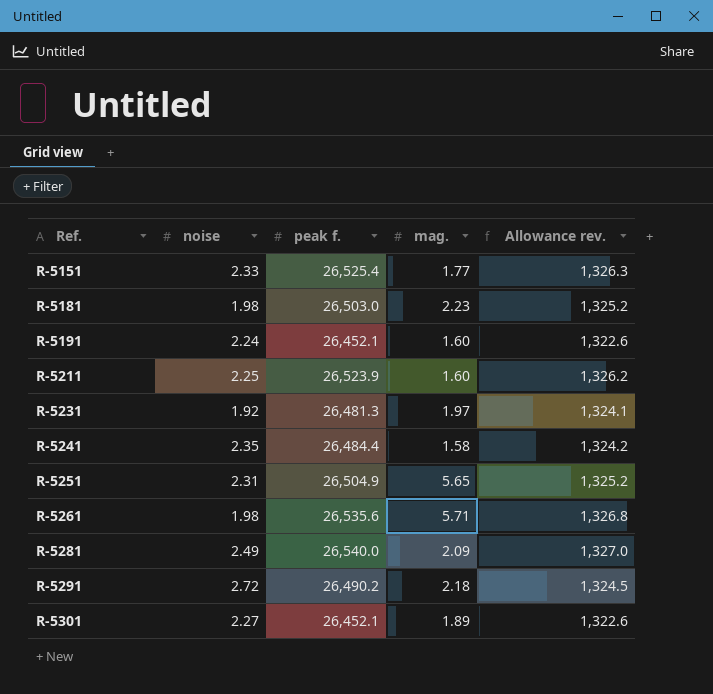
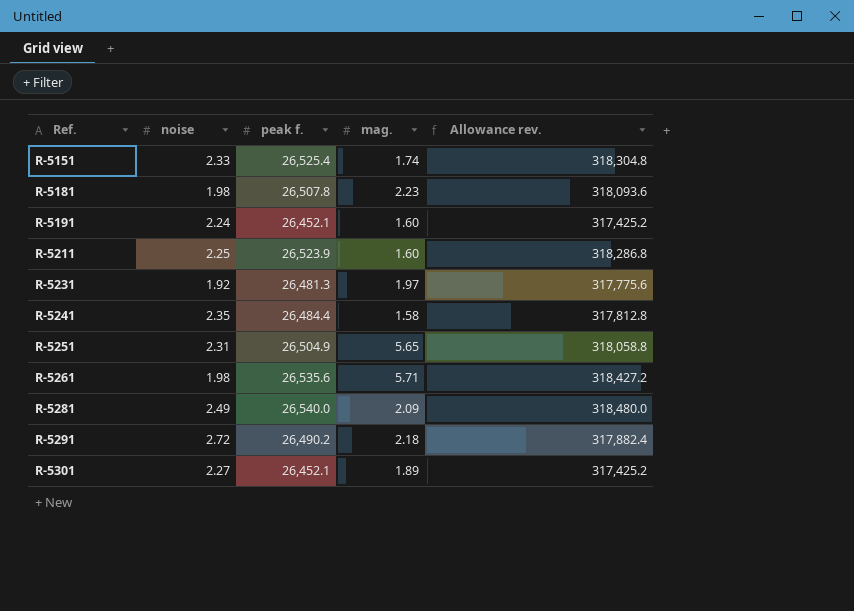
column Allowance rev. | formula: [peak f.] * 0.05 -> [peak f.] * 12
R-5151 | mag.: 1.77 -> 1.74
R-5181 | peak f.: 26,503.0 -> 26,507.8

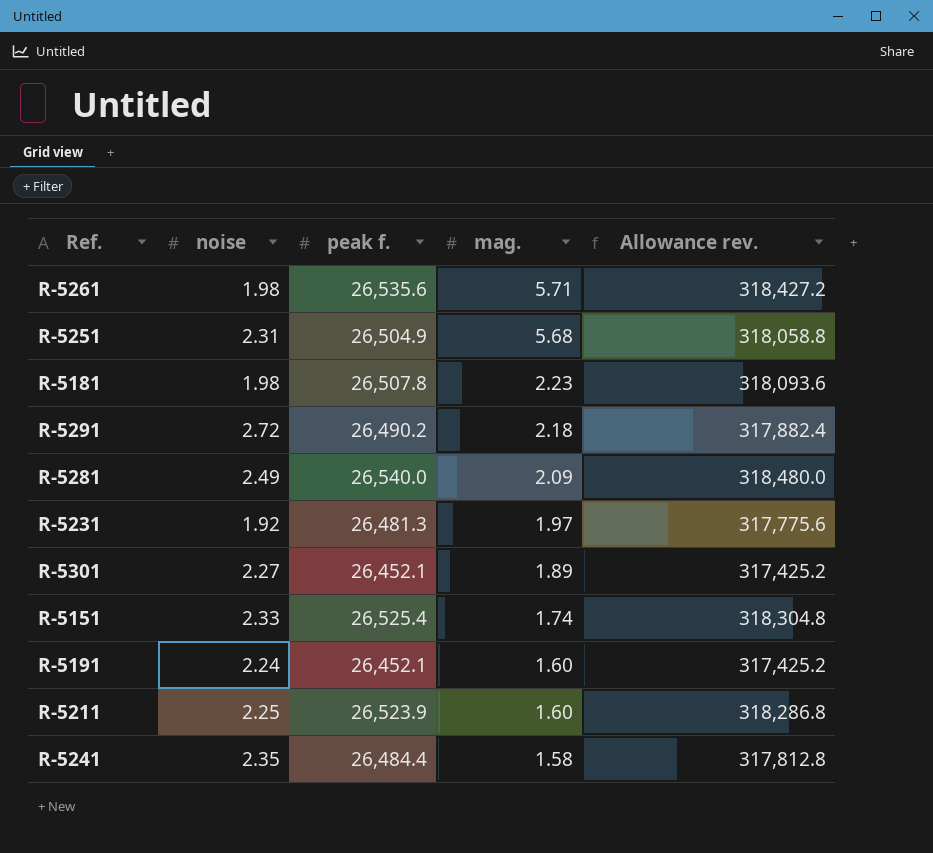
row order: Ref. ascending -> mag. descending
R-5251 | mag.: 5.65 -> 5.68

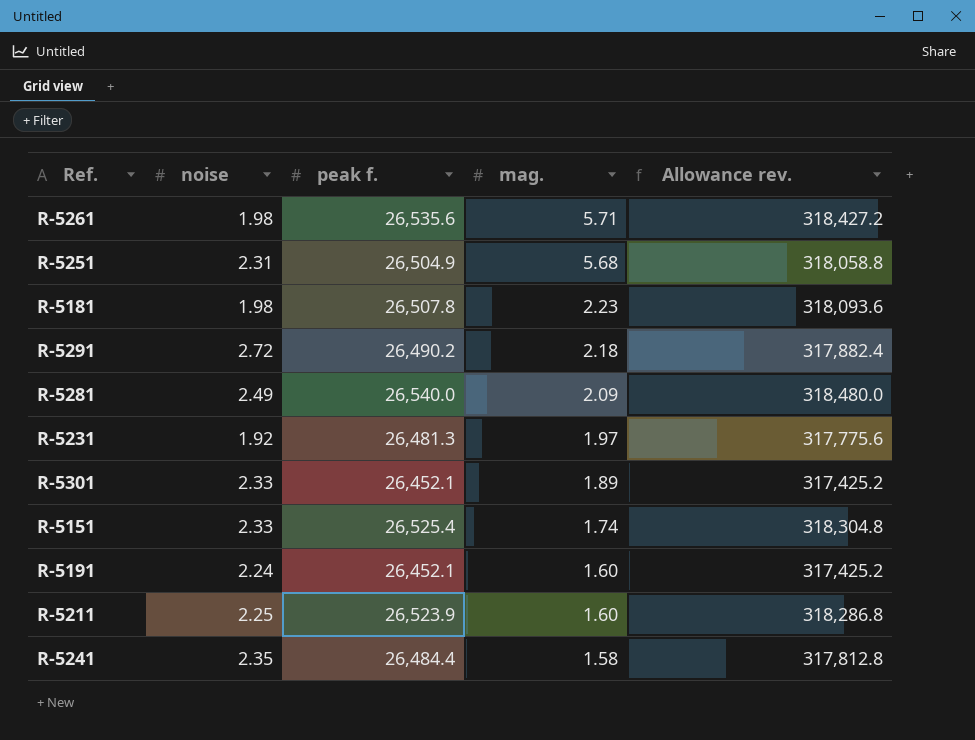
R-5301 | noise: 2.27 -> 2.33

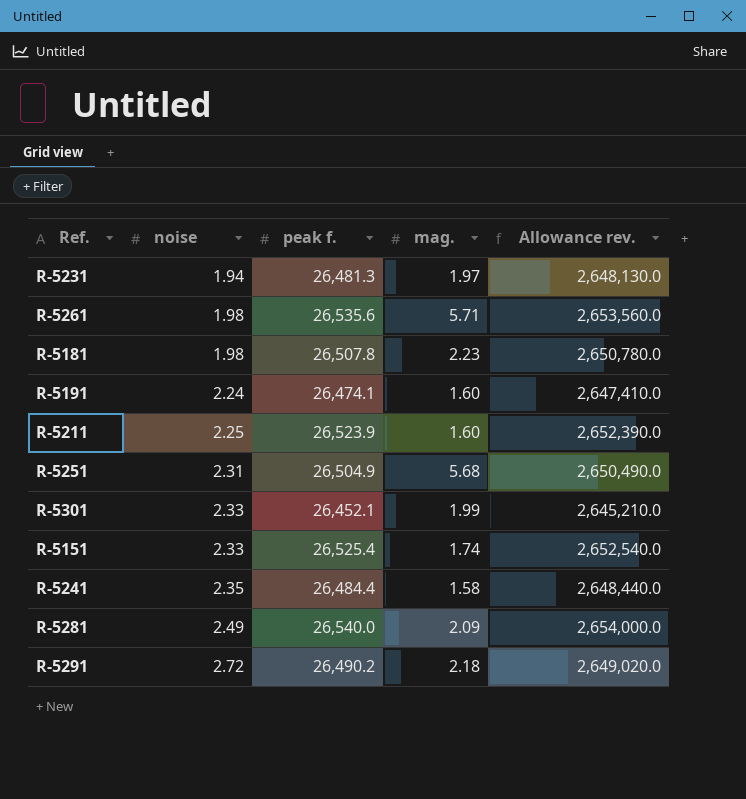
row order: mag. descending -> noise ascending
column Allowance rev. | formula: [peak f.] * 12 -> [peak f.] * 100
R-5231 | noise: 1.92 -> 1.94
R-5191 | peak f.: 26,452.1 -> 26,474.1
R-5301 | mag.: 1.89 -> 1.99

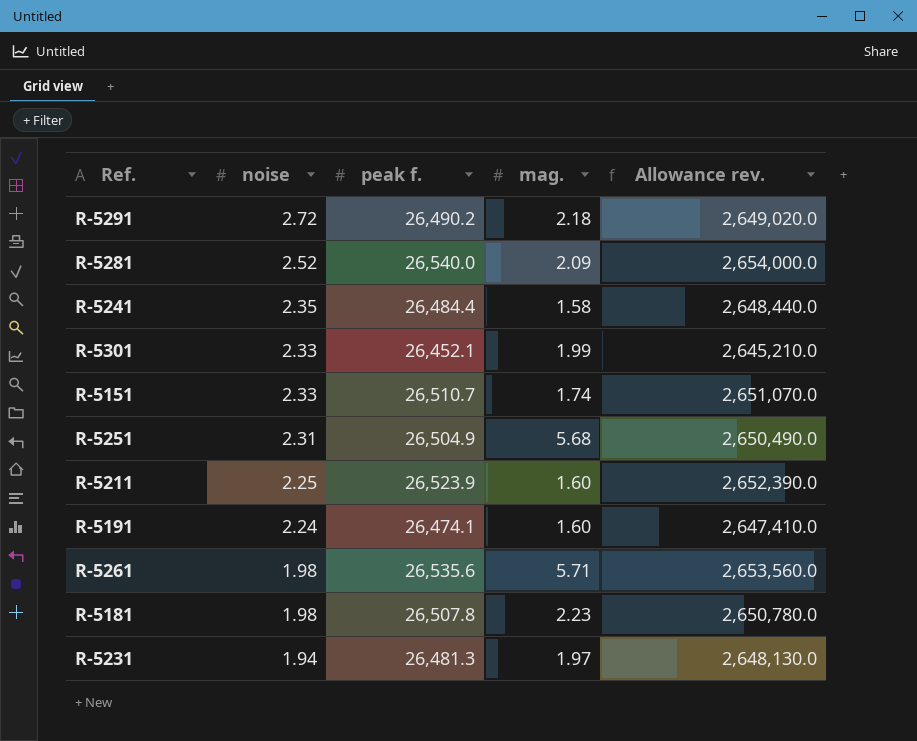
row order: noise ascending -> noise descending
R-5281 | noise: 2.49 -> 2.52
R-5151 | peak f.: 26,525.4 -> 26,510.7
R-5151 | Allowance rev.: 2,652,540.0 -> 2,651,070.0

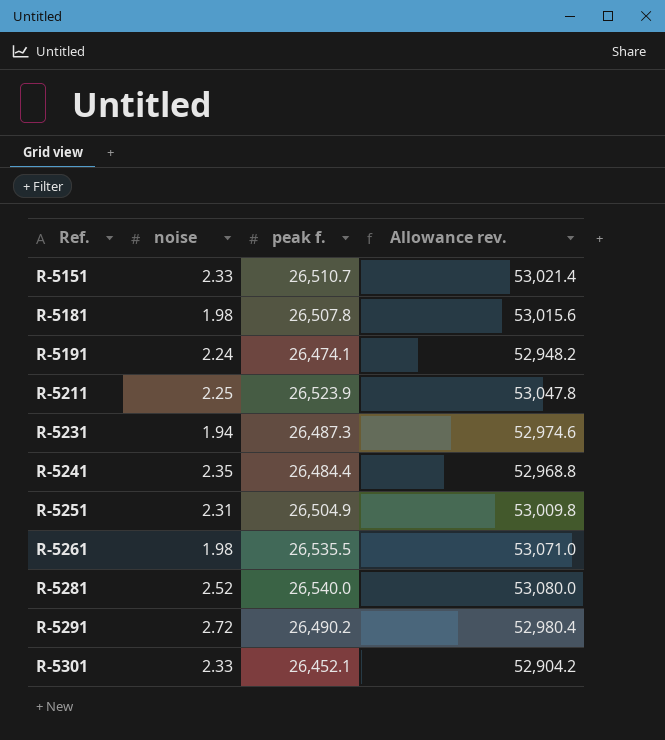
row order: noise descending -> Ref. ascending
column mag. | position: 4 -> none
column Allowance rev. | formula: [peak f.] * 100 -> [peak f.] * 2
R-5231 | peak f.: 26,481.3 -> 26,487.3
R-5261 | peak f.: 26,535.6 -> 26,535.5

